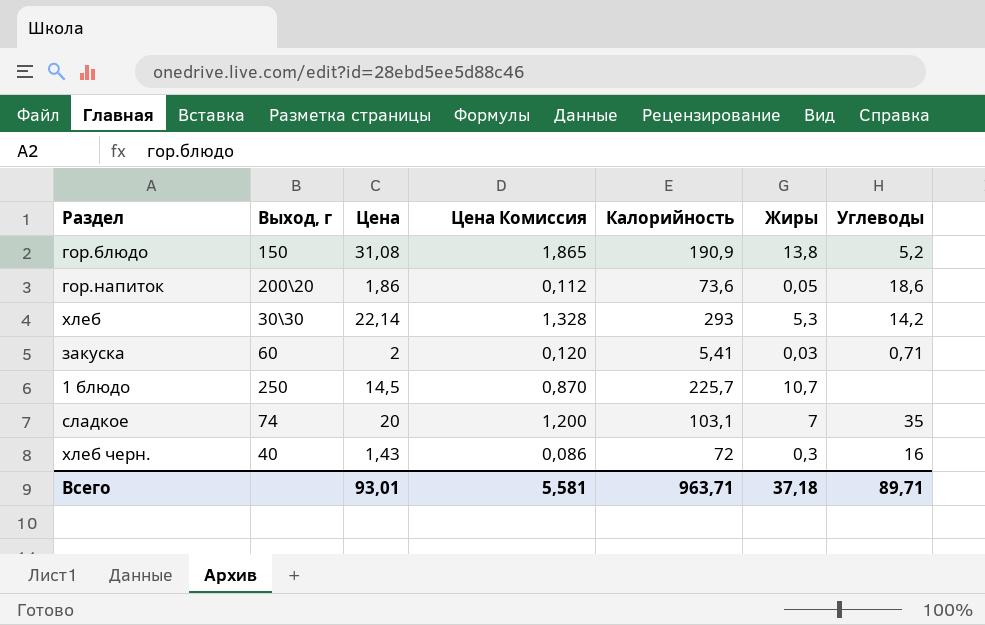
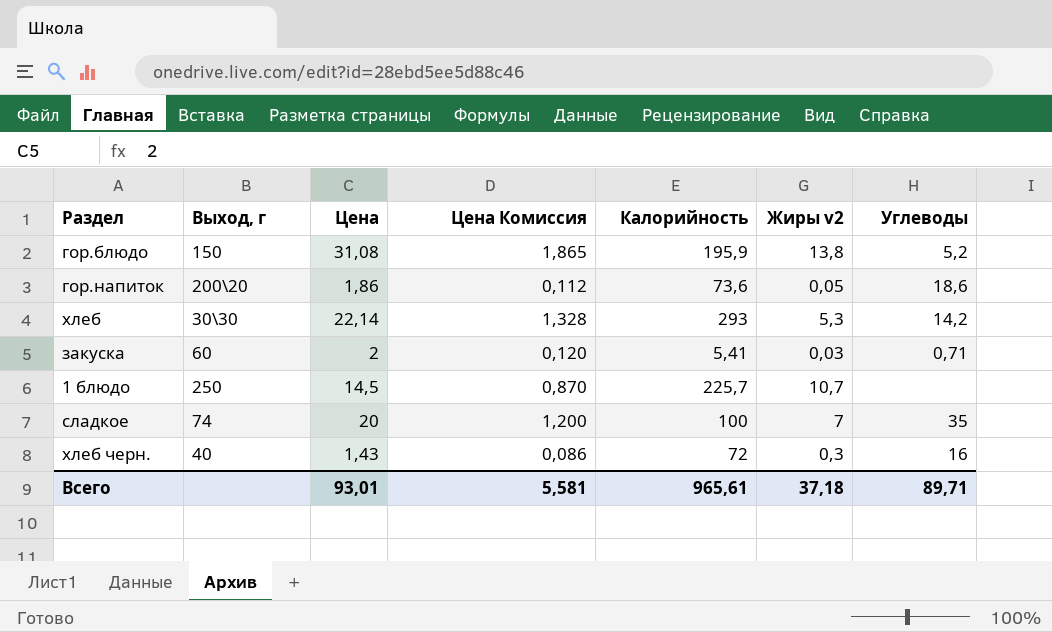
column name: Жиры -> Жиры v2
гор.блюдо | Калорийность: 190,9 -> 195,9
сладкое | Калорийность: 103,1 -> 100
Всего | Калорийность: 963,71 -> 965,61

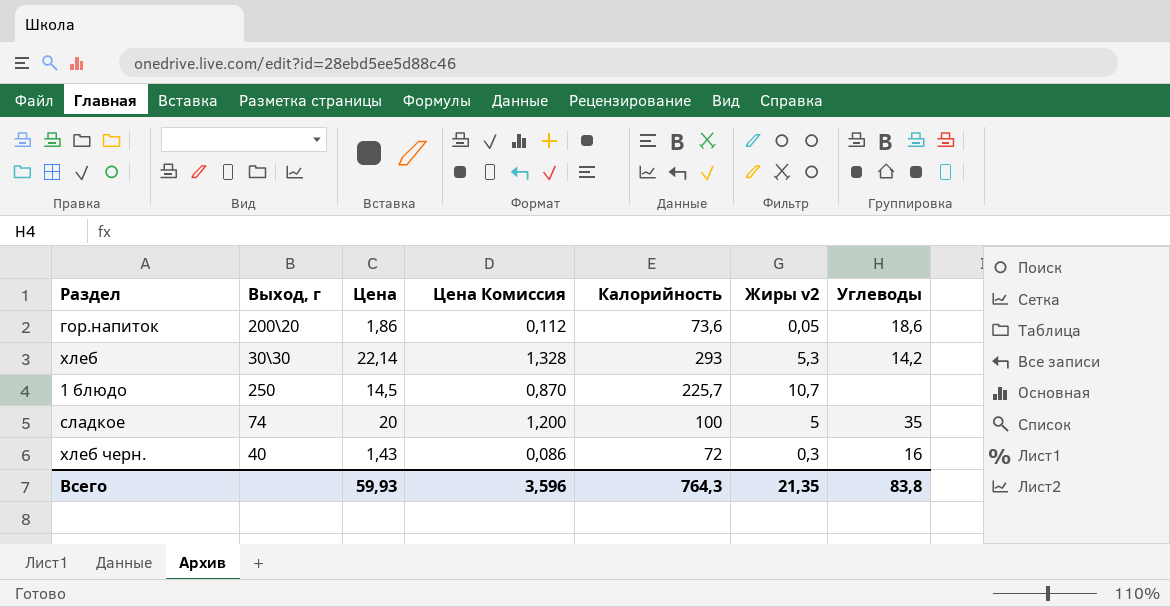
row гор.блюдо: 150 | 31,08 | 1,865 | 195,9 | 13,8 | 5,2 -> none
row закуска: 60 | 2 | 0,120 | 5,41 | 0,03 | 0,71 -> none
сладкое | Жиры v2: 7 -> 5
Всего | Цена: 93,01 -> 59,93
Всего | Цена Комиссия: 5,581 -> 3,596
Всего | Калорийность: 965,61 -> 764,3
Всего | Жиры v2: 37,18 -> 21,35
Всего | Углеводы: 89,71 -> 83,8

